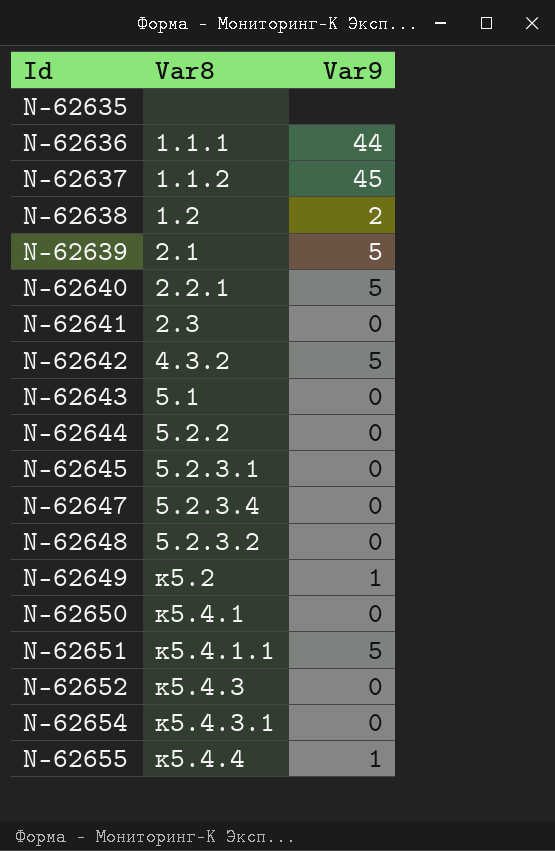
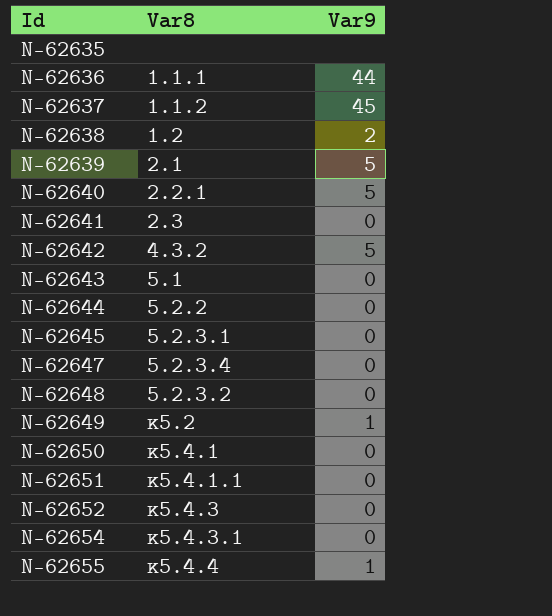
N-62651 | Var9: 5 -> 0

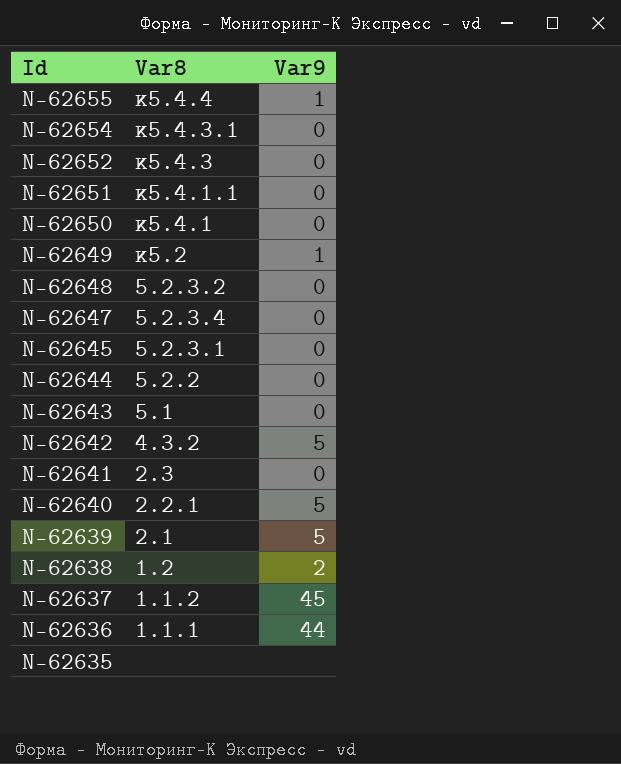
row order: Id ascending -> Id descending

